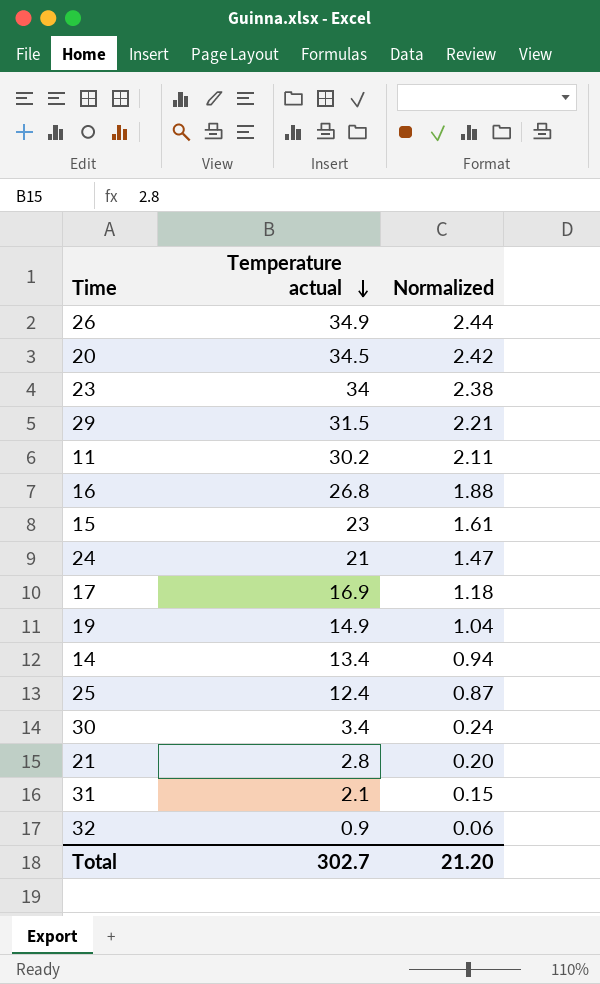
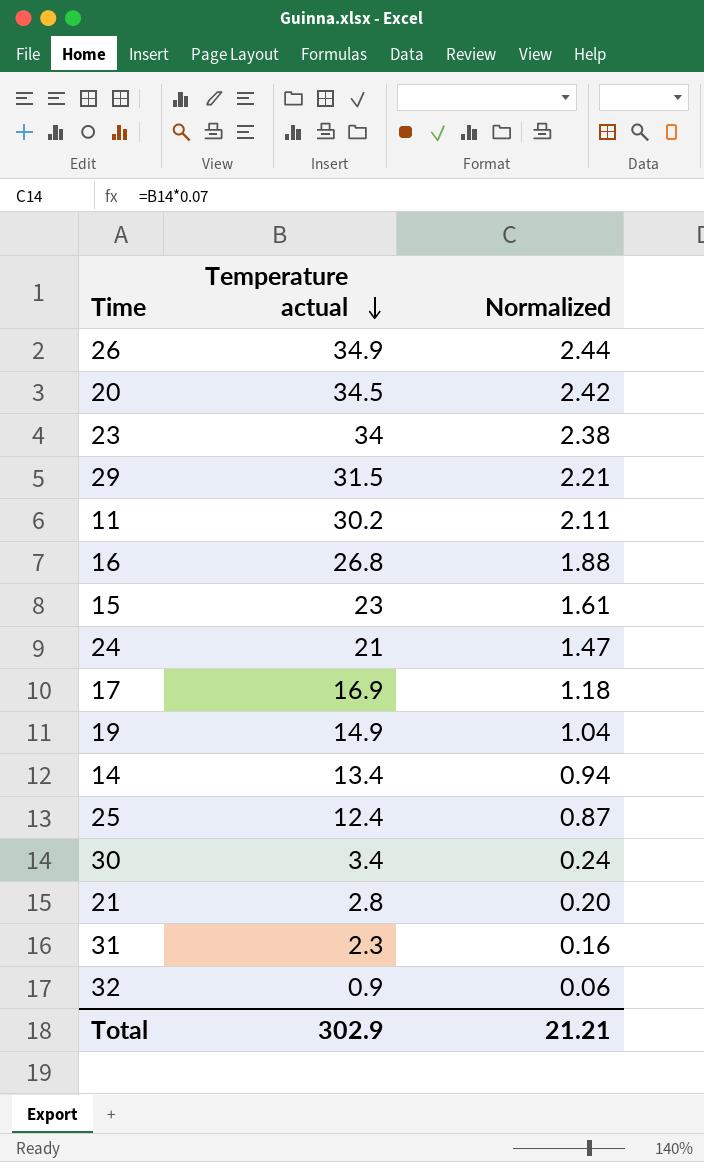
31 | Temperature actual: 2.1 -> 2.3
31 | Normalized: 0.15 -> 0.16
Total | Temperature actual: 302.7 -> 302.9
Total | Normalized: 21.20 -> 21.21

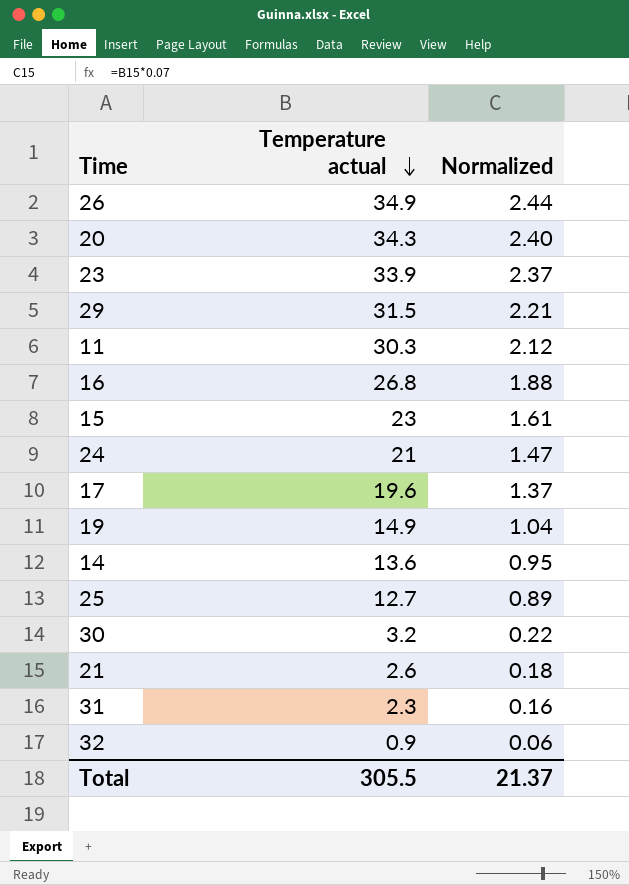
20 | Temperature actual: 34.5 -> 34.3
20 | Normalized: 2.42 -> 2.40
23 | Temperature actual: 34 -> 33.9
23 | Normalized: 2.38 -> 2.37
11 | Temperature actual: 30.2 -> 30.3
11 | Normalized: 2.11 -> 2.12
17 | Temperature actual: 16.9 -> 19.6
17 | Normalized: 1.18 -> 1.37
14 | Temperature actual: 13.4 -> 13.6
14 | Normalized: 0.94 -> 0.95
25 | Temperature actual: 12.4 -> 12.7
25 | Normalized: 0.87 -> 0.89
30 | Temperature actual: 3.4 -> 3.2
30 | Normalized: 0.24 -> 0.22
21 | Temperature actual: 2.8 -> 2.6
21 | Normalized: 0.20 -> 0.18
Total | Temperature actual: 302.9 -> 305.5
Total | Normalized: 21.21 -> 21.37

